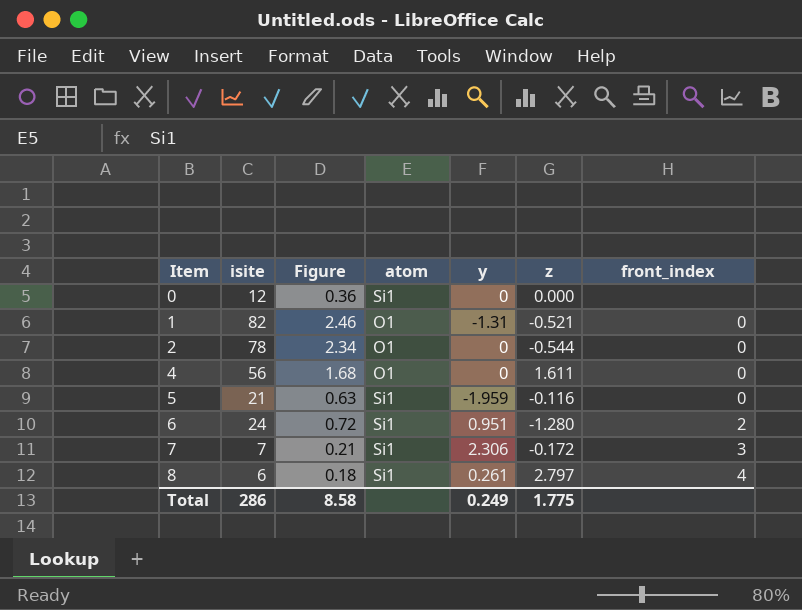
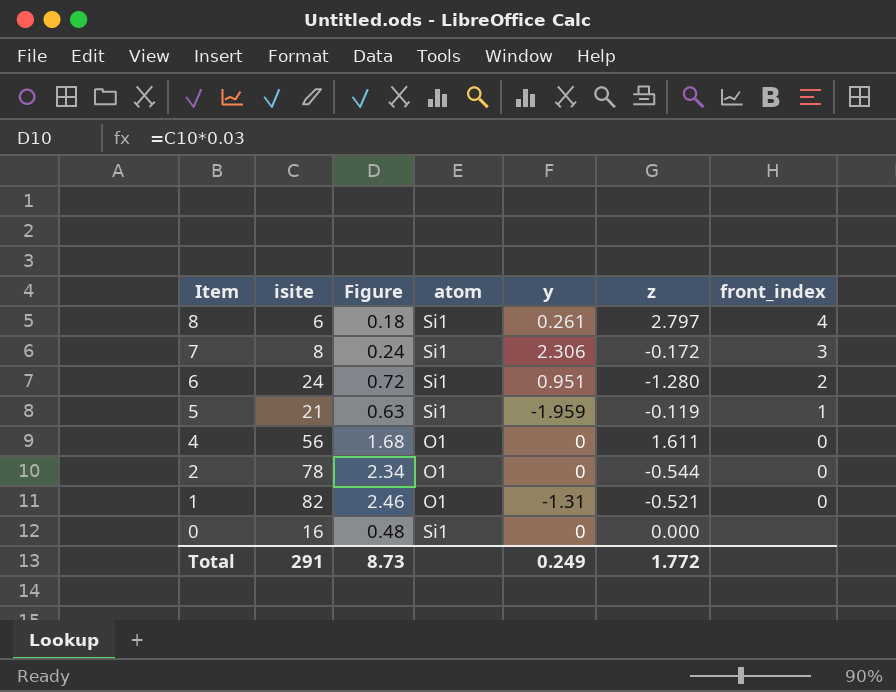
row order: Item ascending -> Item descending
7 | isite: 7 -> 8
7 | Figure: 0.21 -> 0.24
5 | z: -0.116 -> -0.119
5 | front_index: 0 -> 1
0 | isite: 12 -> 16
0 | Figure: 0.36 -> 0.48
Total | isite: 286 -> 291
Total | Figure: 8.58 -> 8.73
Total | z: 1.775 -> 1.772

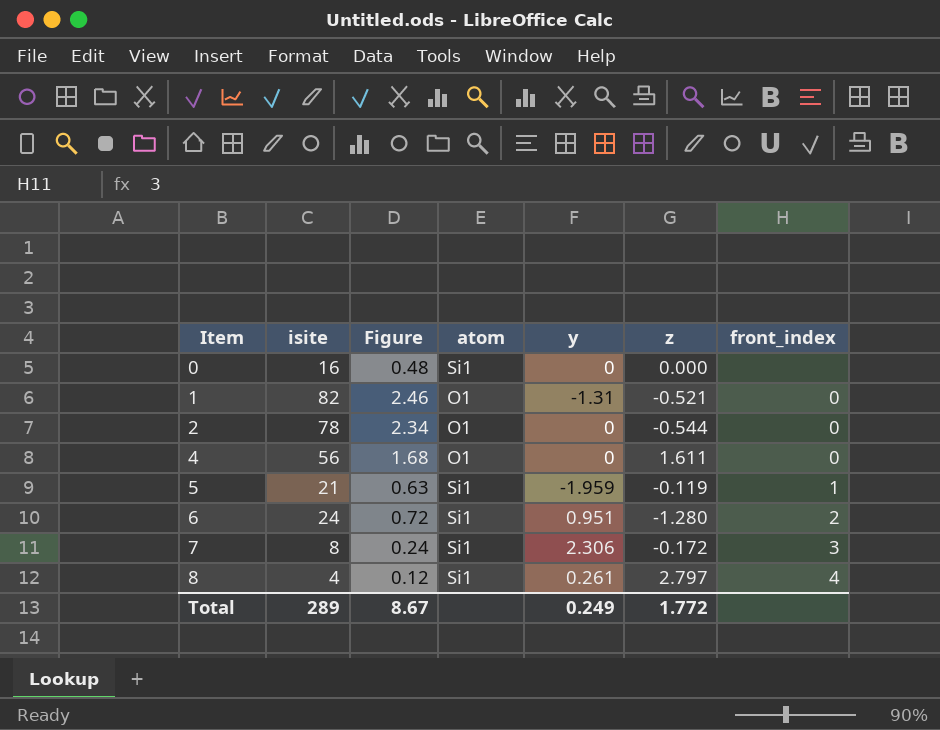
row order: Item descending -> Item ascending
8 | isite: 6 -> 4
8 | Figure: 0.18 -> 0.12
Total | isite: 291 -> 289
Total | Figure: 8.73 -> 8.67

